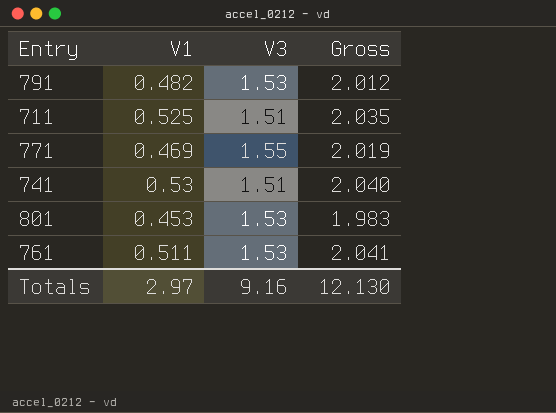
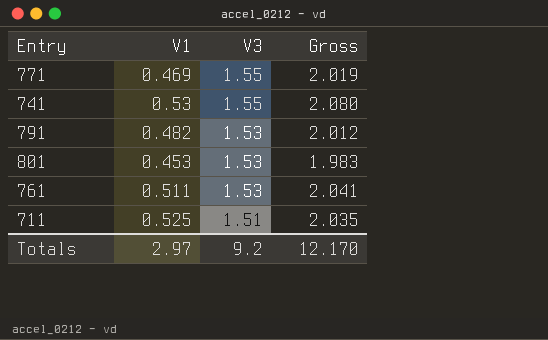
row order: none -> V3 descending
741 | V3: 1.51 -> 1.55
741 | Gross: 2.040 -> 2.080
Totals | V3: 9.16 -> 9.2
Totals | Gross: 12.130 -> 12.170

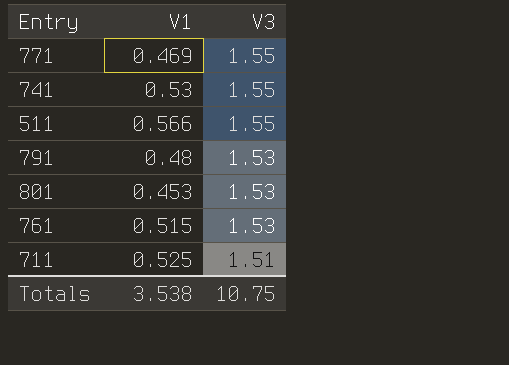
column Gross | formula: [V1] + [V3] -> none
row 511: none -> 0.566 | 1.55
791 | V1: 0.482 -> 0.48
761 | V1: 0.511 -> 0.515
Totals | V1: 2.97 -> 3.538
Totals | V3: 9.2 -> 10.75

